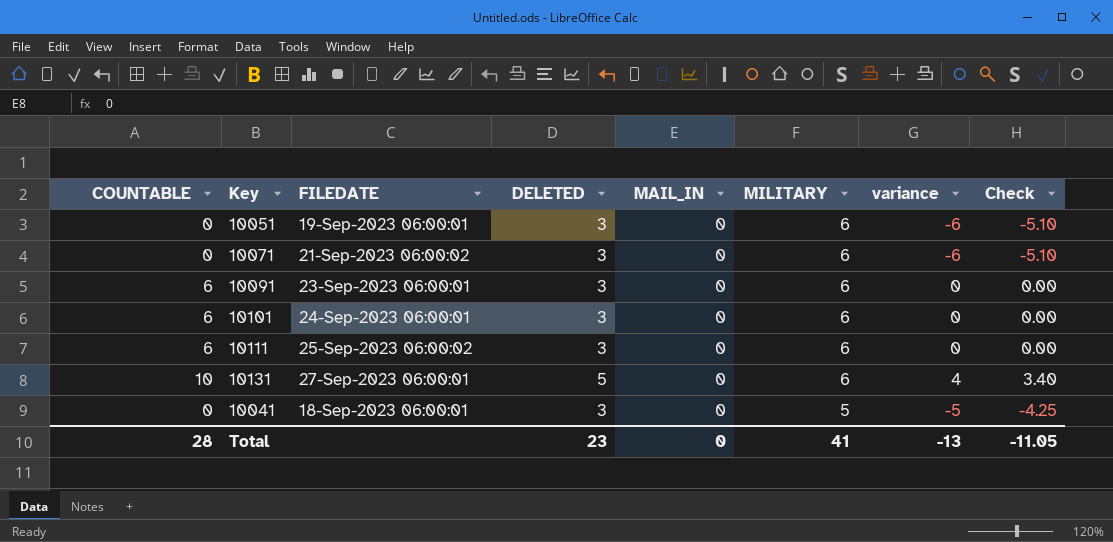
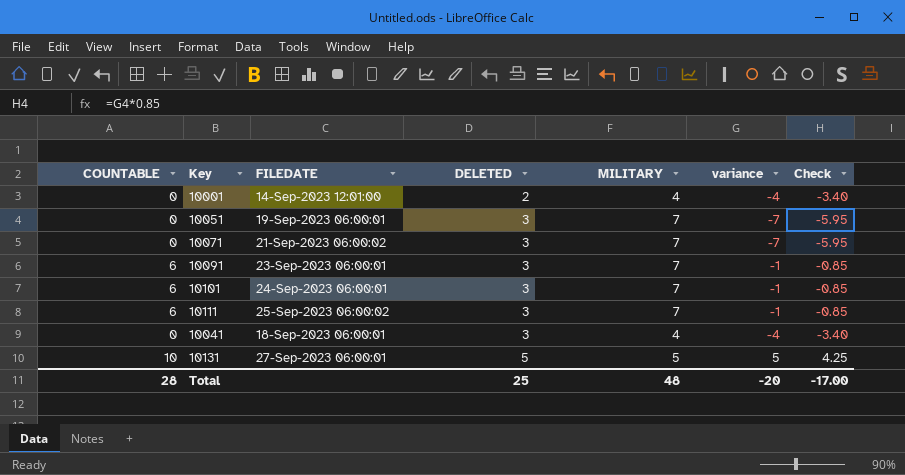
row order: MILITARY descending -> DELETED ascending
column MAIL_IN | position: 5 -> none
row 10001: none -> 0 | 14-Sep-2023 12:01:00 | 2 | 4 | -4 | -3.40
10051 | MILITARY: 6 -> 7
10051 | variance: -6 -> -7
10051 | Check: -5.10 -> -5.95
10071 | MILITARY: 6 -> 7
10071 | variance: -6 -> -7
10071 | Check: -5.10 -> -5.95
10091 | MILITARY: 6 -> 7
10091 | variance: 0 -> -1
10091 | Check: 0.00 -> -0.85
10101 | MILITARY: 6 -> 7
10101 | variance: 0 -> -1
10101 | Check: 0.00 -> -0.85
10111 | MILITARY: 6 -> 7
10111 | variance: 0 -> -1
10111 | Check: 0.00 -> -0.85
10041 | MILITARY: 5 -> 4
10041 | variance: -5 -> -4
10041 | Check: -4.25 -> -3.40
10131 | MILITARY: 6 -> 5
10131 | variance: 4 -> 5
10131 | Check: 3.40 -> 4.25
Total | DELETED: 23 -> 25
Total | MILITARY: 41 -> 48
Total | variance: -13 -> -20
Total | Check: -11.05 -> -17.00

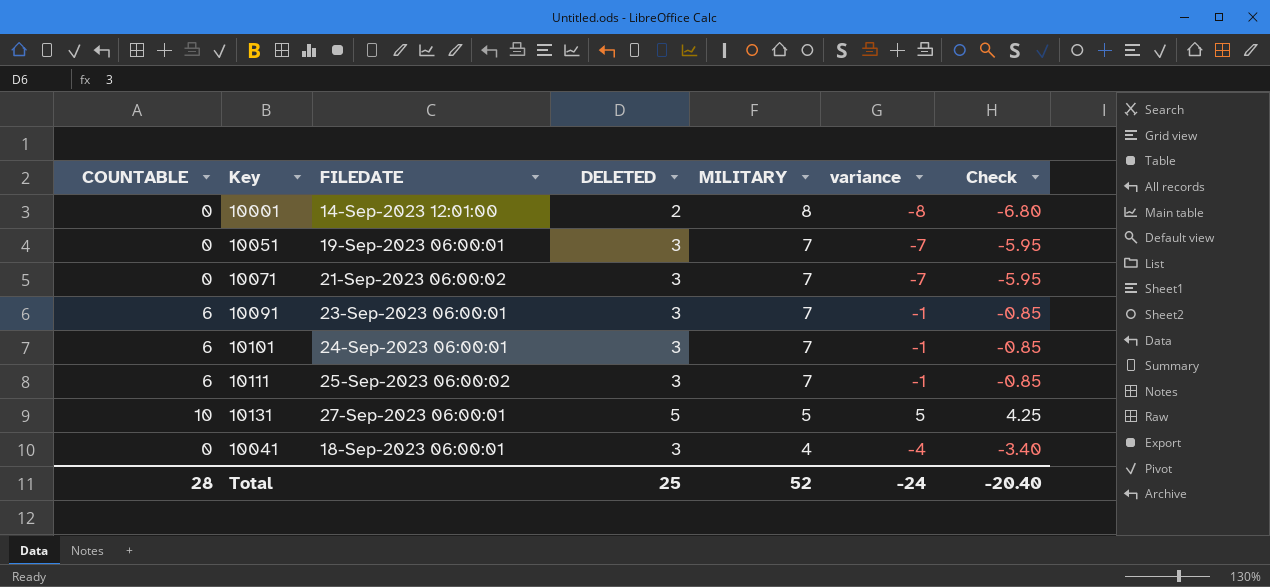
row order: DELETED ascending -> MILITARY descending
10001 | MILITARY: 4 -> 8
10001 | variance: -4 -> -8
10001 | Check: -3.40 -> -6.80
Total | MILITARY: 48 -> 52
Total | variance: -20 -> -24
Total | Check: -17.00 -> -20.40

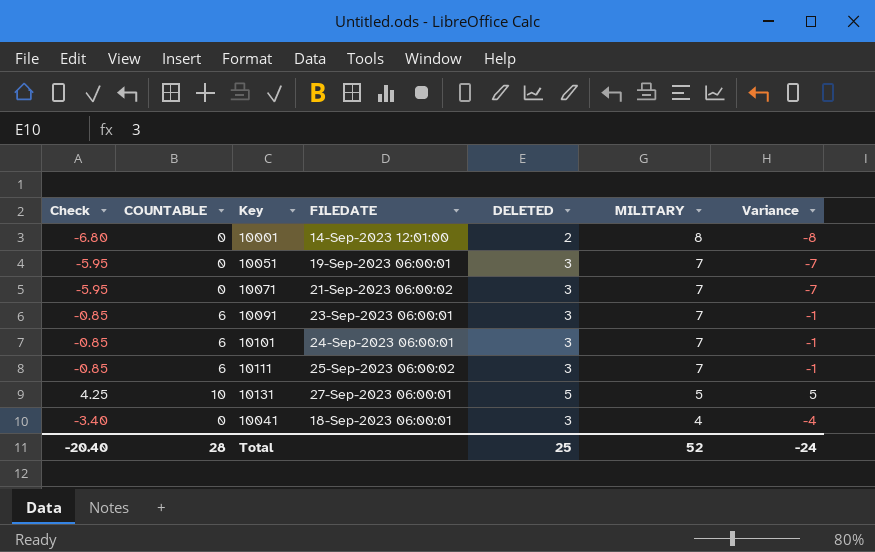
column Check | position: 7 -> 1
column name: variance -> Variance

